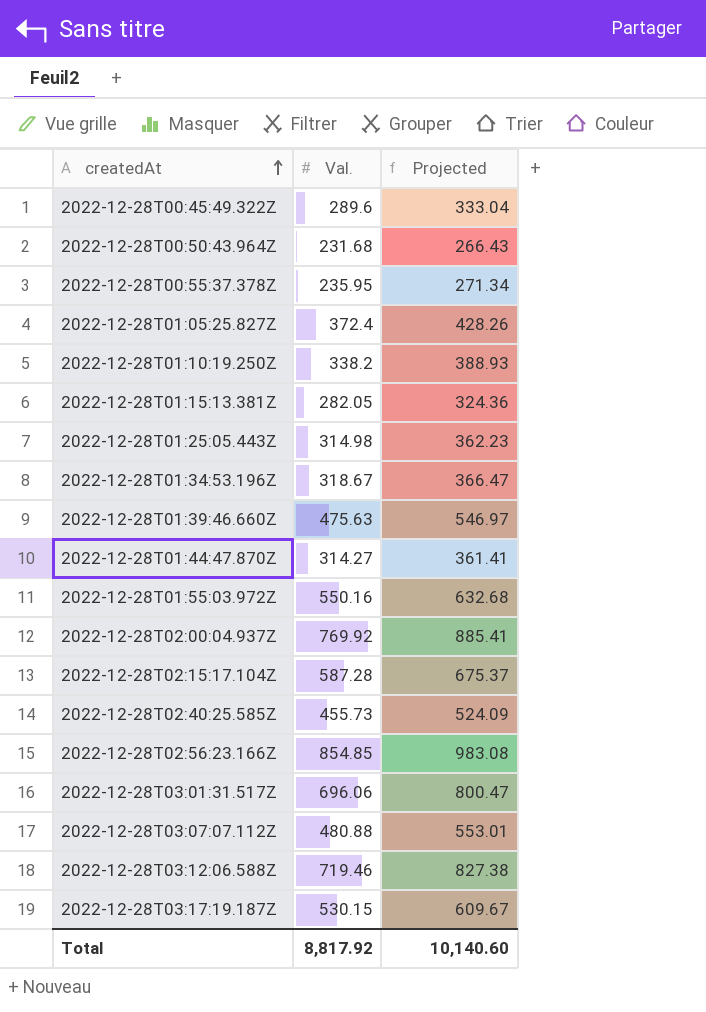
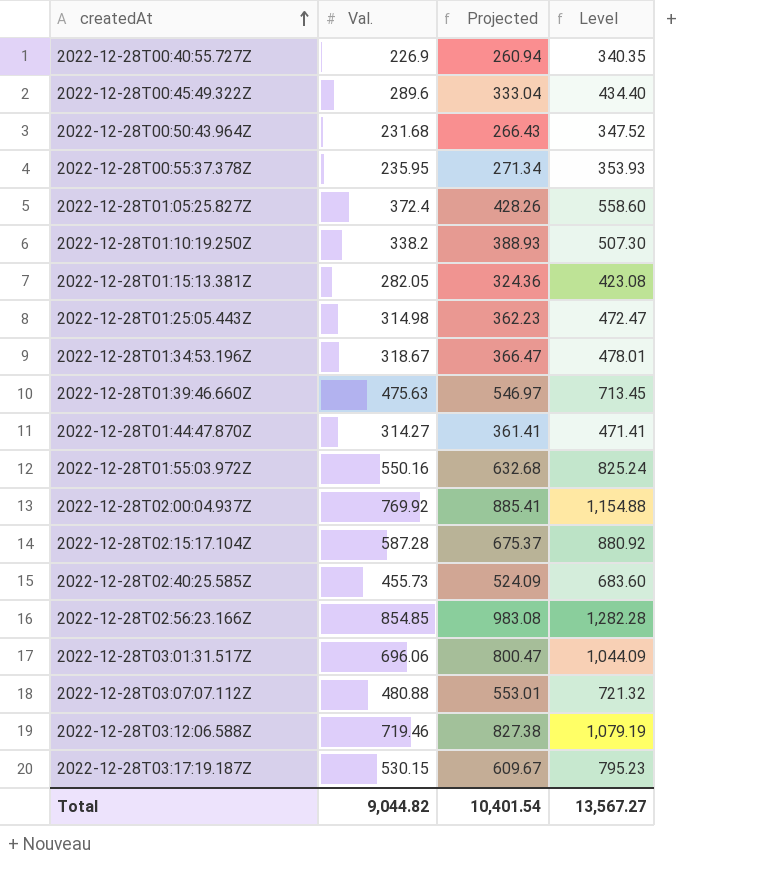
column Level | formula: none -> [Val.] * 1.5
row 2022-12-28T00:40:55.727Z: none -> 226.9 | 260.94 | 340.35
Total | Val.: 8,817.92 -> 9,044.82
Total | Projected: 10,140.60 -> 10,401.54

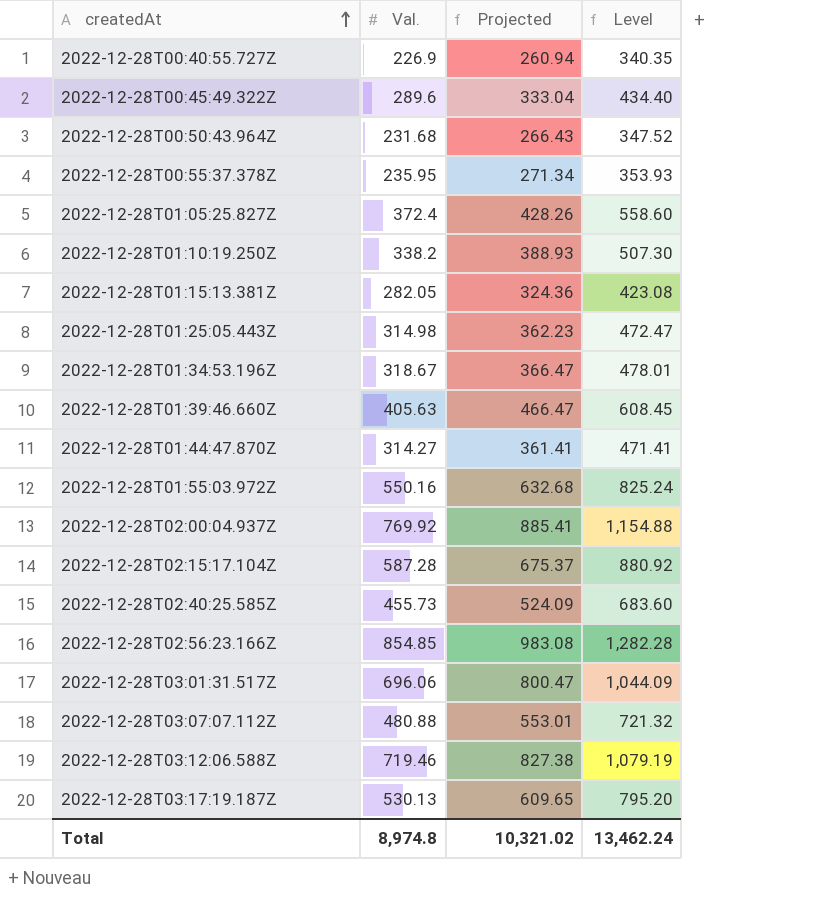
2022-12-28T01:39:46.660Z | Val.: 475.63 -> 405.63
2022-12-28T01:39:46.660Z | Projected: 546.97 -> 466.47
2022-12-28T01:39:46.660Z | Level: 713.45 -> 608.45
2022-12-28T03:17:19.187Z | Val.: 530.15 -> 530.13
2022-12-28T03:17:19.187Z | Projected: 609.67 -> 609.65
2022-12-28T03:17:19.187Z | Level: 795.23 -> 795.20
Total | Val.: 9,044.82 -> 8,974.8
Total | Projected: 10,401.54 -> 10,321.02
Total | Level: 13,567.27 -> 13,462.24

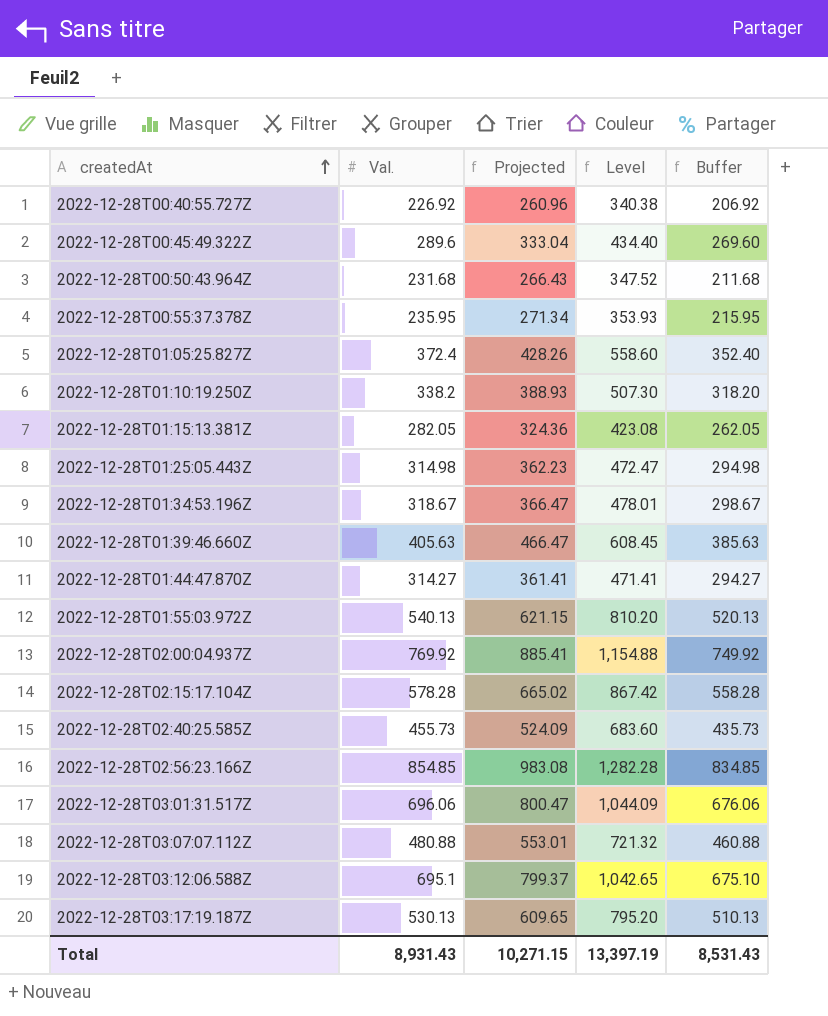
column Buffer | formula: none -> [Val.] - 20
2022-12-28T00:40:55.727Z | Val.: 226.9 -> 226.92
2022-12-28T00:40:55.727Z | Projected: 260.94 -> 260.96
2022-12-28T00:40:55.727Z | Level: 340.35 -> 340.38
2022-12-28T01:55:03.972Z | Val.: 550.16 -> 540.13
2022-12-28T01:55:03.972Z | Projected: 632.68 -> 621.15
2022-12-28T01:55:03.972Z | Level: 825.24 -> 810.20
2022-12-28T02:15:17.104Z | Val.: 587.28 -> 578.28
2022-12-28T02:15:17.104Z | Projected: 675.37 -> 665.02
2022-12-28T02:15:17.104Z | Level: 880.92 -> 867.42
2022-12-28T03:12:06.588Z | Val.: 719.46 -> 695.1
2022-12-28T03:12:06.588Z | Projected: 827.38 -> 799.37
2022-12-28T03:12:06.588Z | Level: 1,079.19 -> 1,042.65
Total | Val.: 8,974.8 -> 8,931.43
Total | Projected: 10,321.02 -> 10,271.15
Total | Level: 13,462.24 -> 13,397.19

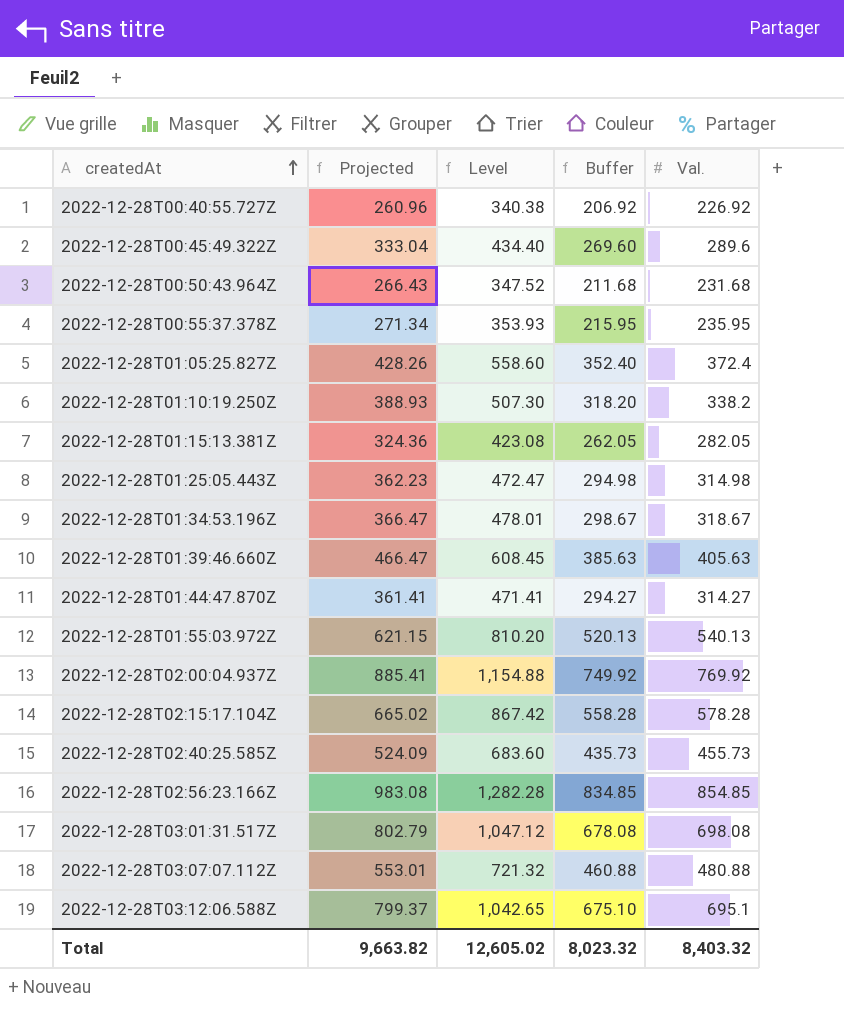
column Val. | position: 2 -> 5
row 2022-12-28T03:17:19.187Z: 530.13 | 609.65 | 795.20 | 510.13 -> none
2022-12-28T03:01:31.517Z | Projected: 800.47 -> 802.79
2022-12-28T03:01:31.517Z | Level: 1,044.09 -> 1,047.12
2022-12-28T03:01:31.517Z | Buffer: 676.06 -> 678.08
2022-12-28T03:01:31.517Z | Val.: 696.06 -> 698.08
Total | Projected: 10,271.15 -> 9,663.82
Total | Level: 13,397.19 -> 12,605.02
Total | Buffer: 8,531.43 -> 8,023.32
Total | Val.: 8,931.43 -> 8,403.32

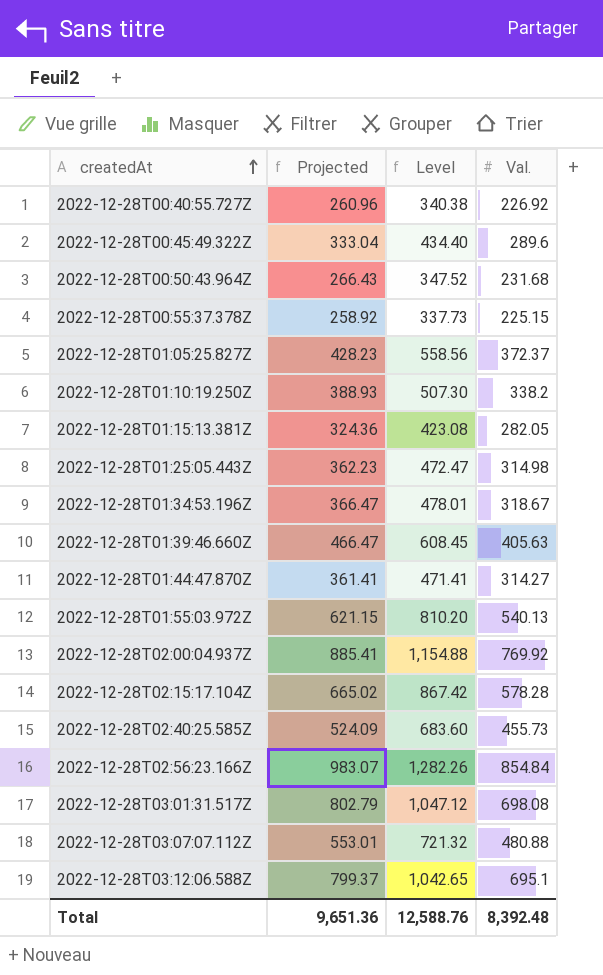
column Buffer | formula: [Val.] - 20 -> none
2022-12-28T00:55:37.378Z | Projected: 271.34 -> 258.92
2022-12-28T00:55:37.378Z | Level: 353.93 -> 337.73
2022-12-28T00:55:37.378Z | Val.: 235.95 -> 225.15
2022-12-28T01:05:25.827Z | Projected: 428.26 -> 428.23
2022-12-28T01:05:25.827Z | Level: 558.60 -> 558.56
2022-12-28T01:05:25.827Z | Val.: 372.4 -> 372.37
2022-12-28T02:56:23.166Z | Projected: 983.08 -> 983.07
2022-12-28T02:56:23.166Z | Level: 1,282.28 -> 1,282.26
2022-12-28T02:56:23.166Z | Val.: 854.85 -> 854.84
Total | Projected: 9,663.82 -> 9,651.36
Total | Level: 12,605.02 -> 12,588.76
Total | Val.: 8,403.32 -> 8,392.48

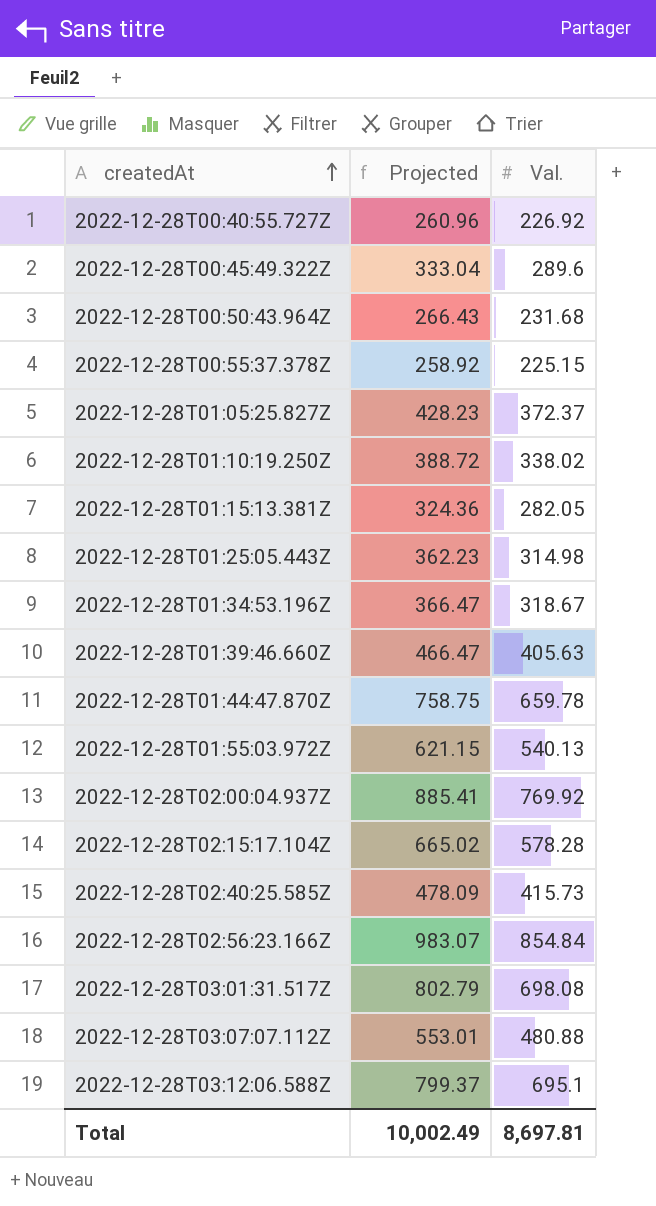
column Level | formula: [Val.] * 1.5 -> none
2022-12-28T01:10:19.250Z | Projected: 388.93 -> 388.72
2022-12-28T01:10:19.250Z | Val.: 338.2 -> 338.02
2022-12-28T01:44:47.870Z | Projected: 361.41 -> 758.75
2022-12-28T01:44:47.870Z | Val.: 314.27 -> 659.78
2022-12-28T02:40:25.585Z | Projected: 524.09 -> 478.09
2022-12-28T02:40:25.585Z | Val.: 455.73 -> 415.73
Total | Projected: 9,651.36 -> 10,002.49
Total | Val.: 8,392.48 -> 8,697.81

